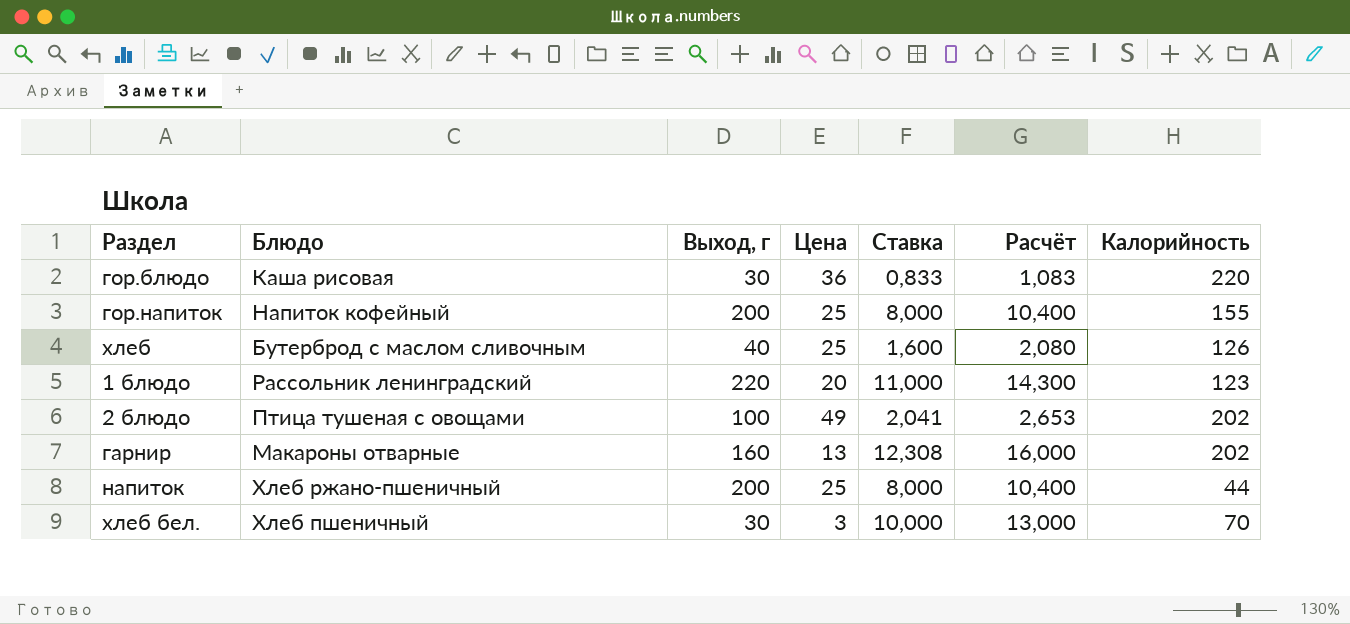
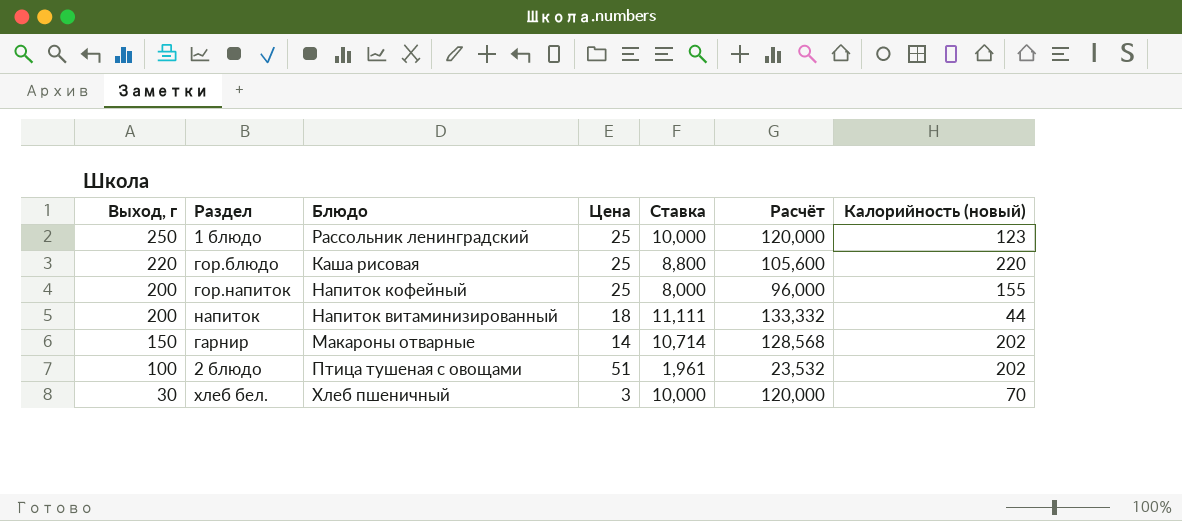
row order: none -> Выход, г descending
column Выход, г | position: 3 -> 1
column Расчёт | formula: [Ставка] * 1,3 -> [Ставка] * 12
column name: Калорийность -> Калорийность (новый)
row хлеб: Бутерброд с маслом сливочным | 40 | 25 | 1,600 | 2,080 | 126 -> none
1 блюдо | Выход, г: 220 -> 250
1 блюдо | Цена: 20 -> 25
1 блюдо | Ставка: 11,000 -> 10,000
гор.блюдо | Выход, г: 30 -> 220
гор.блюдо | Цена: 36 -> 25
гор.блюдо | Ставка: 0,833 -> 8,800
напиток | Блюдо: Хлеб ржано-пшеничный -> Напиток витаминизированный
напиток | Цена: 25 -> 18
напиток | Ставка: 8,000 -> 11,111
гарнир | Выход, г: 160 -> 150
гарнир | Цена: 13 -> 14
гарнир | Ставка: 12,308 -> 10,714
2 блюдо | Цена: 49 -> 51
2 блюдо | Ставка: 2,041 -> 1,961

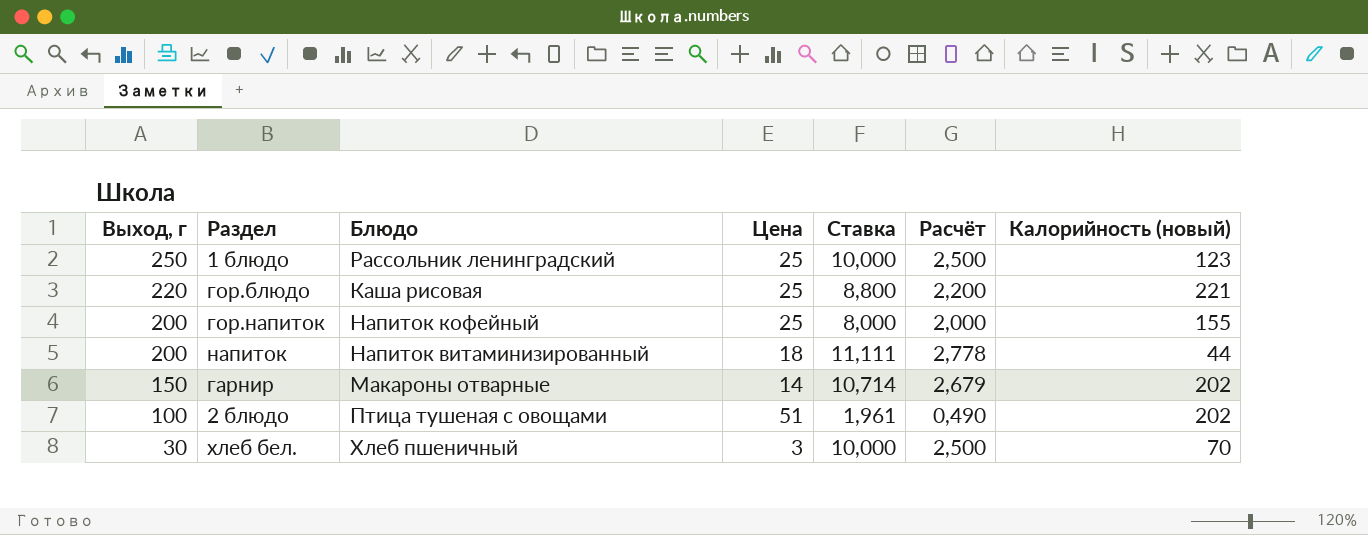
column Расчёт | formula: [Ставка] * 12 -> [Ставка] * 0,25
гор.блюдо | Калорийность (новый): 220 -> 221

